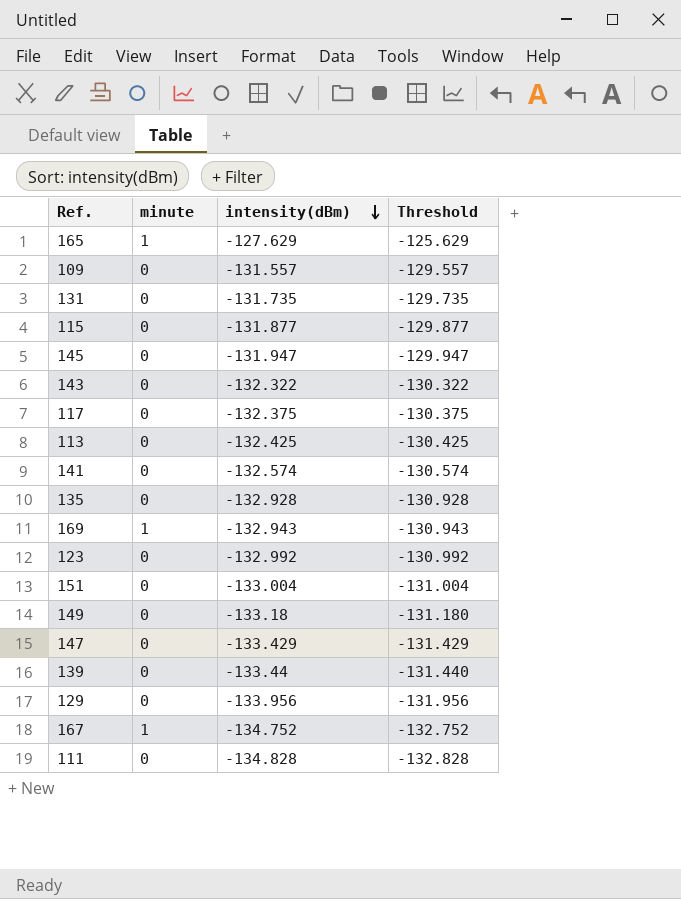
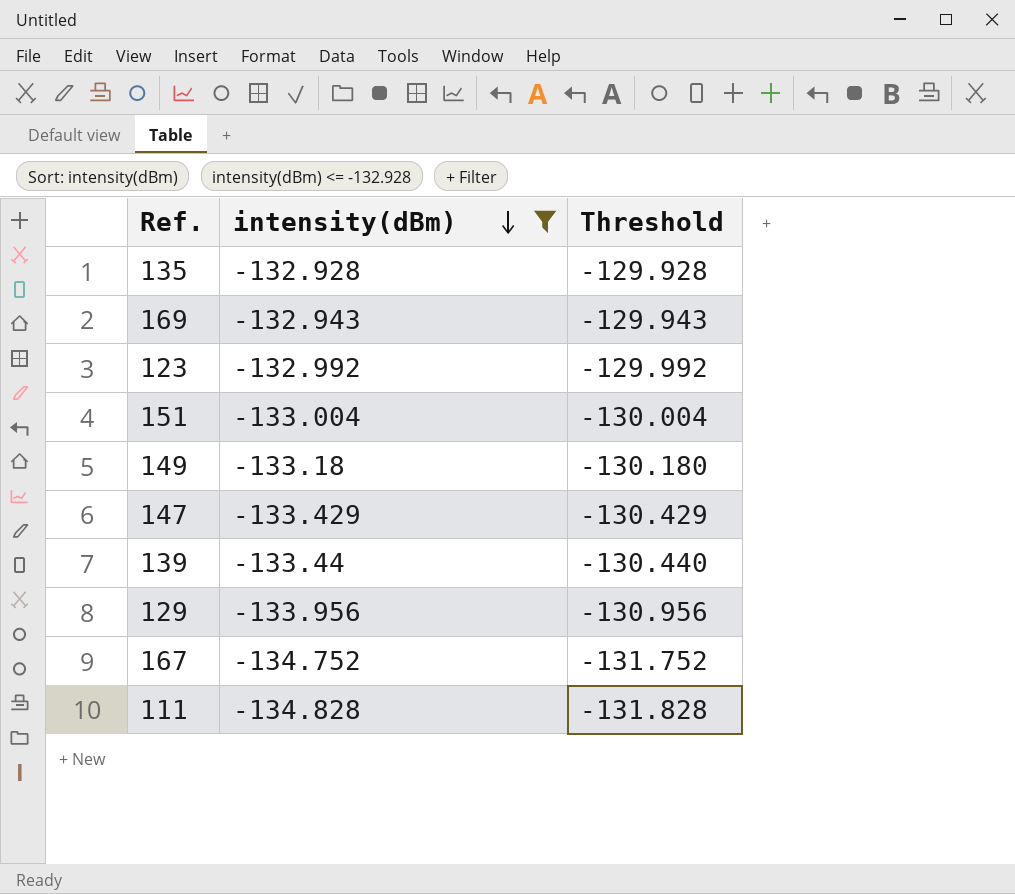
filter: none -> intensity(dBm) <= -132.928
column minute | position: 2 -> none
column Threshold | formula: [intensity(dBm)] + 2 -> [intensity(dBm)] + 3

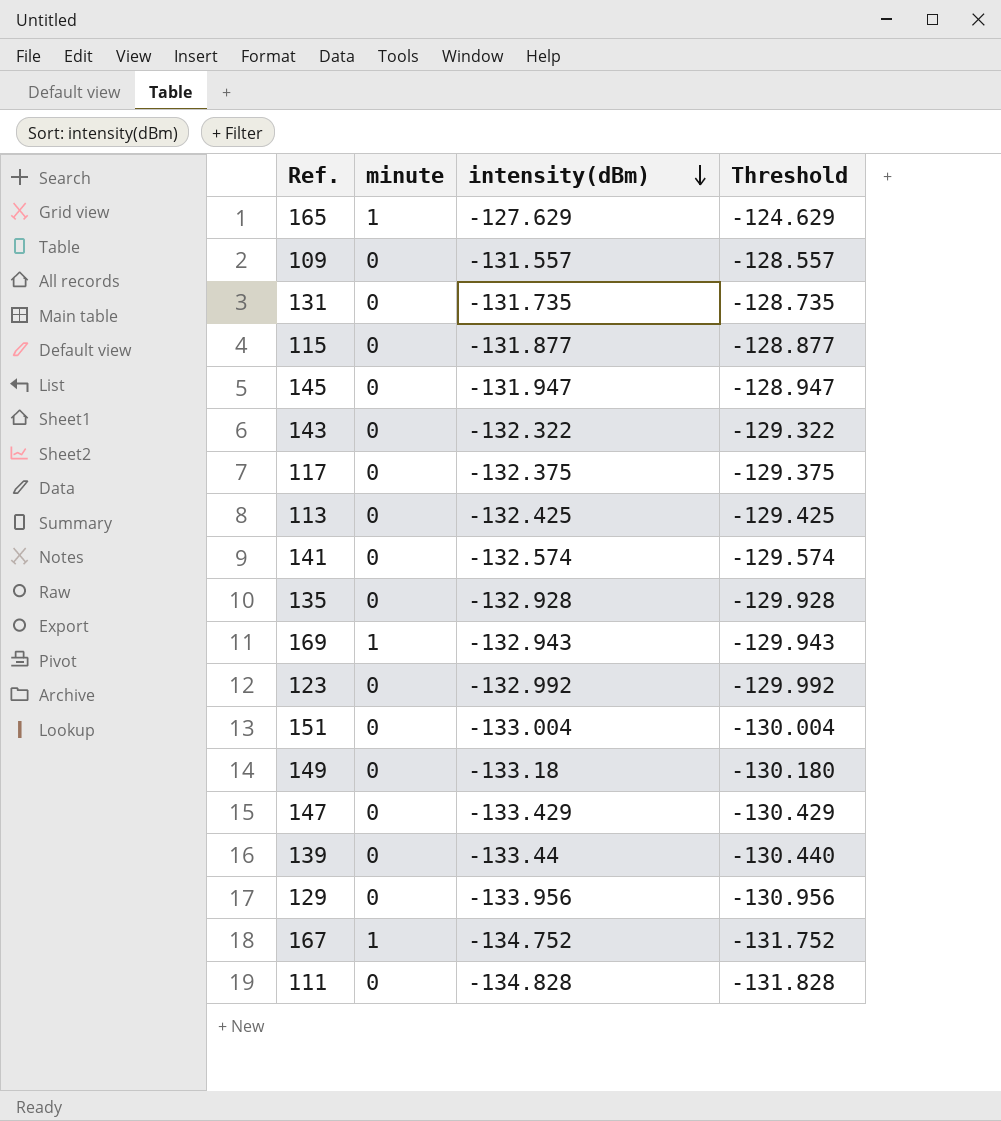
filter: intensity(dBm) <= -132.928 -> none
column minute | position: none -> 2

